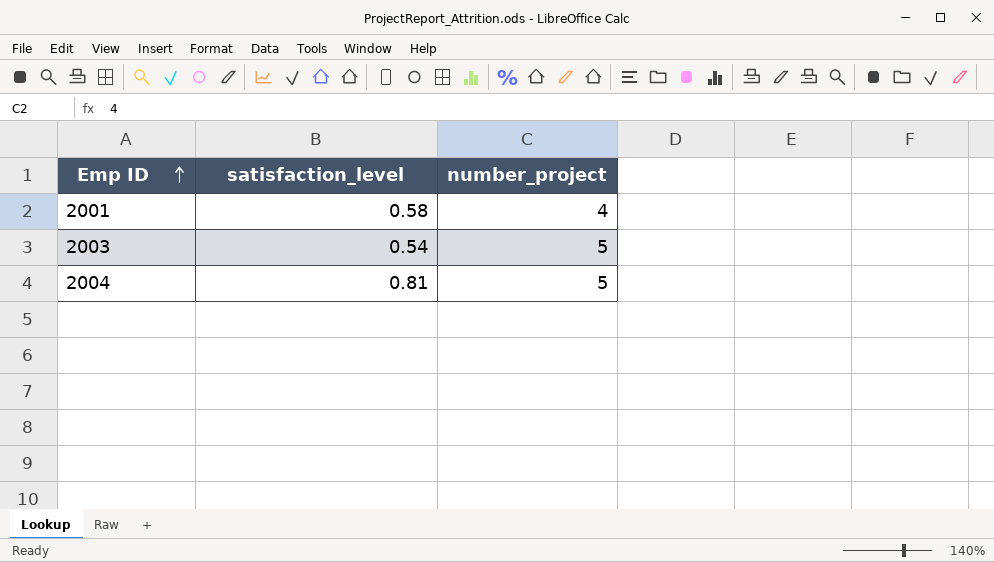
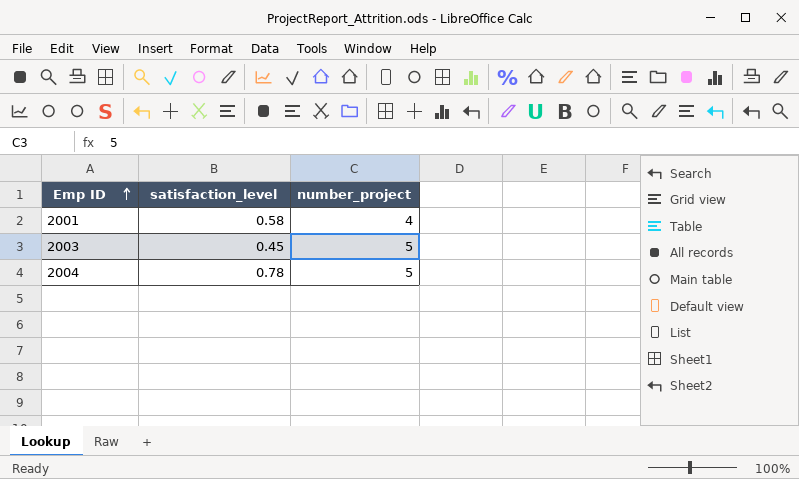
2003 | satisfaction_level: 0.54 -> 0.45
2004 | satisfaction_level: 0.81 -> 0.78

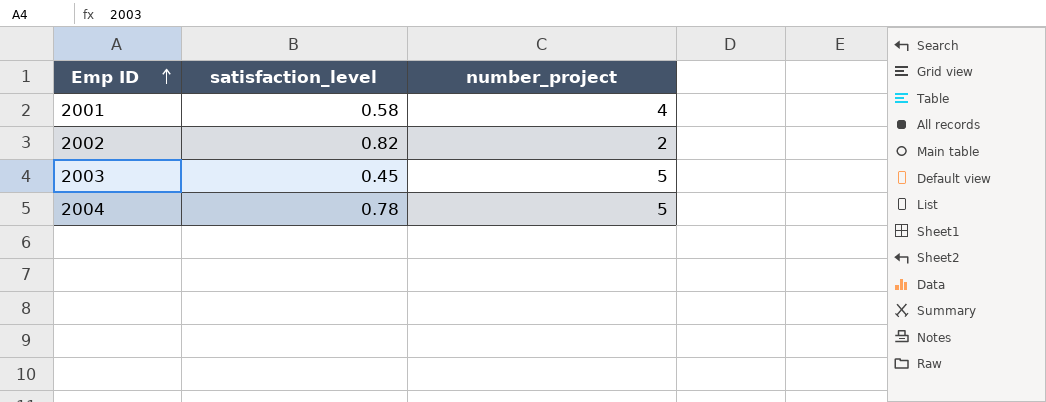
row 2002: none -> 0.82 | 2

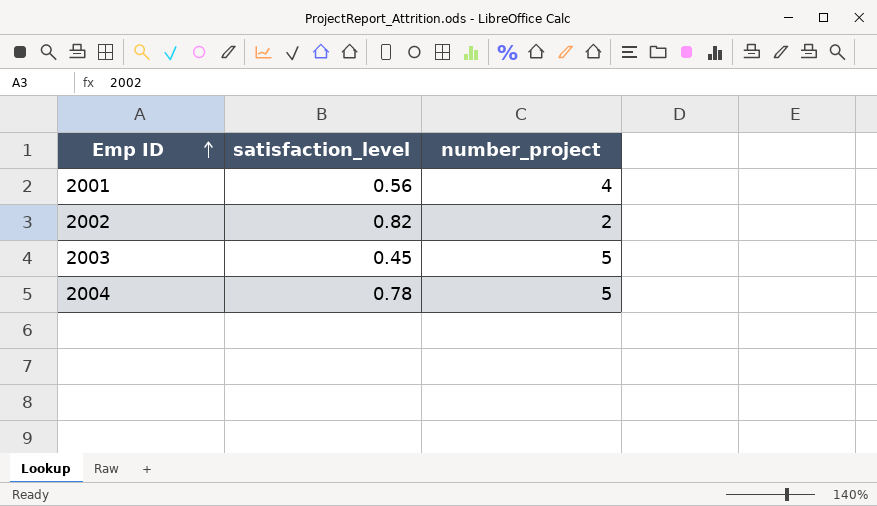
2001 | satisfaction_level: 0.58 -> 0.56

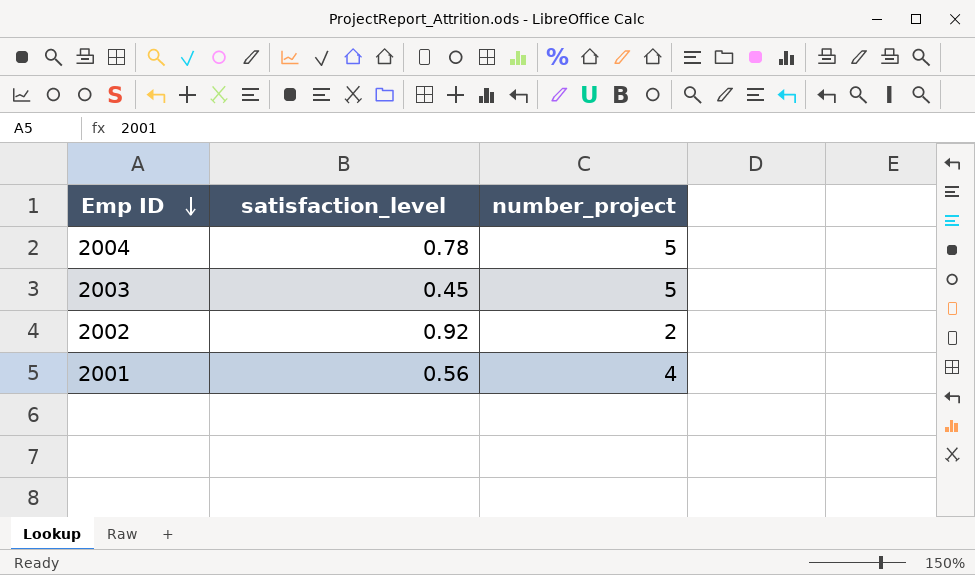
row order: Emp ID ascending -> Emp ID descending
2002 | satisfaction_level: 0.82 -> 0.92

